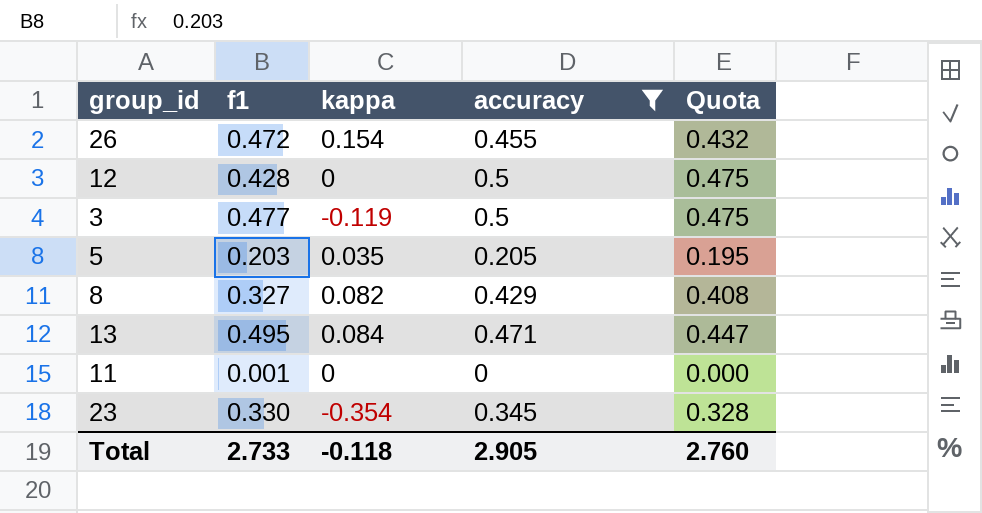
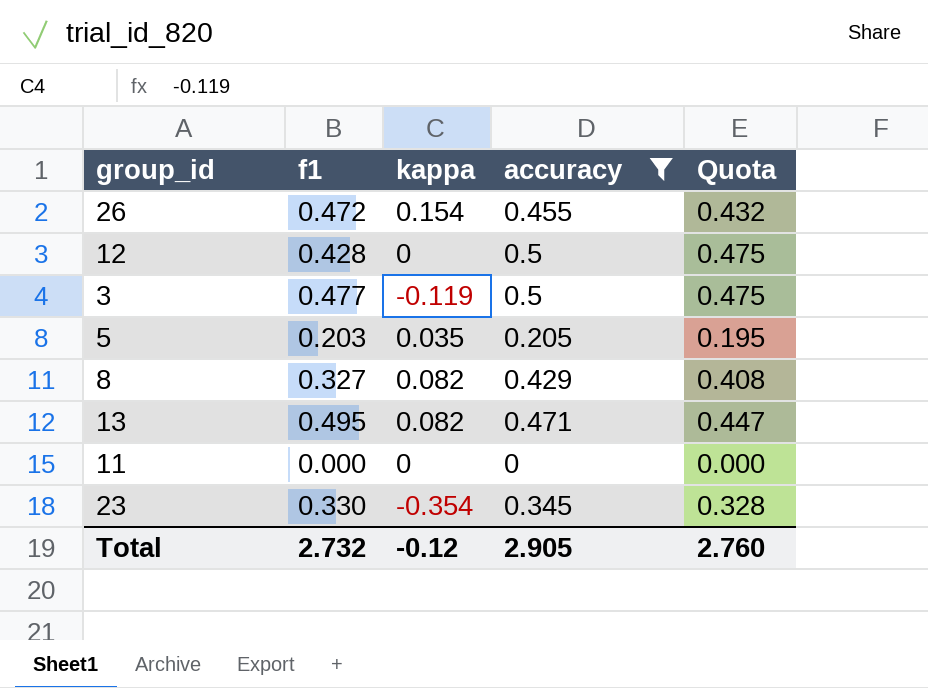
13 | kappa: 0.084 -> 0.082
11 | f1: 0.001 -> 0.000
Total | f1: 2.733 -> 2.732
Total | kappa: -0.118 -> -0.12

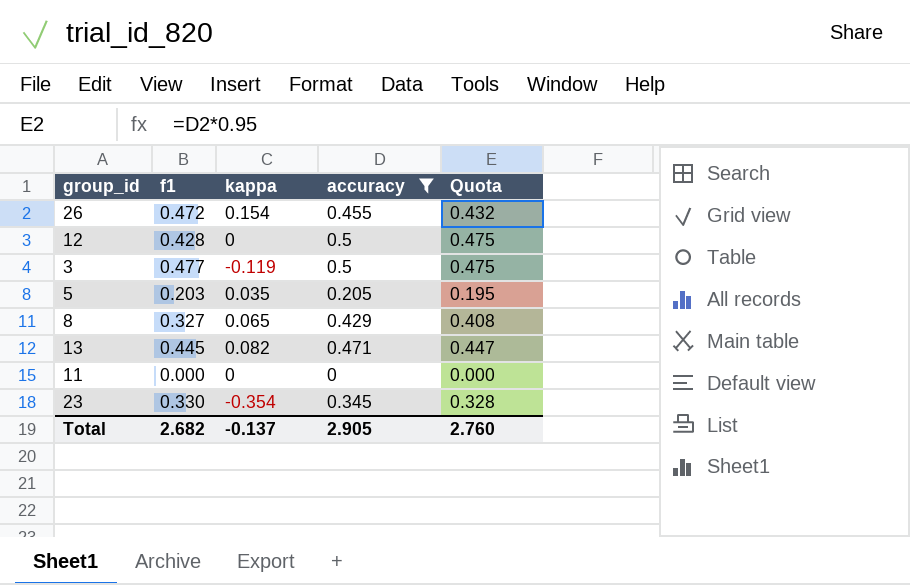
8 | kappa: 0.082 -> 0.065
13 | f1: 0.495 -> 0.445
Total | f1: 2.732 -> 2.682
Total | kappa: -0.12 -> -0.137

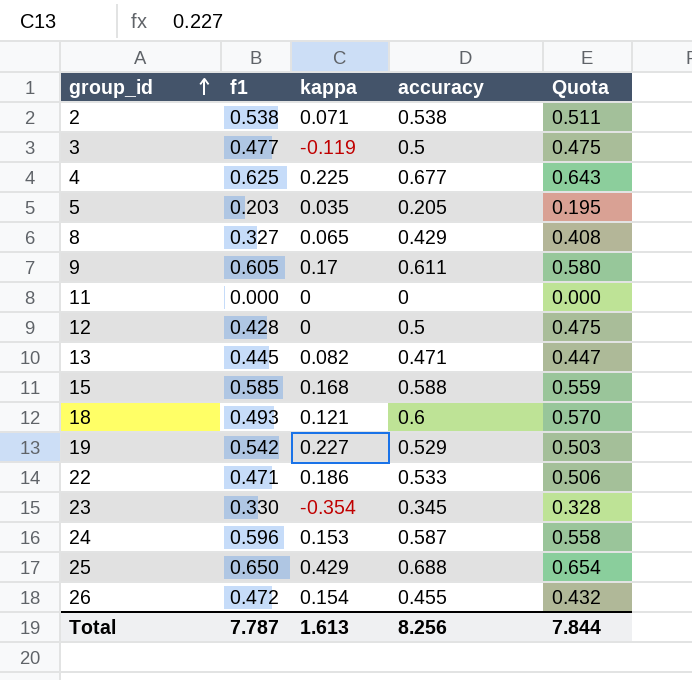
filter: accuracy <= 0.5 -> none
row order: none -> group_id ascending
Total | f1: 2.682 -> 7.787
Total | kappa: -0.137 -> 1.613
Total | accuracy: 2.905 -> 8.256
Total | Quota: 2.760 -> 7.844

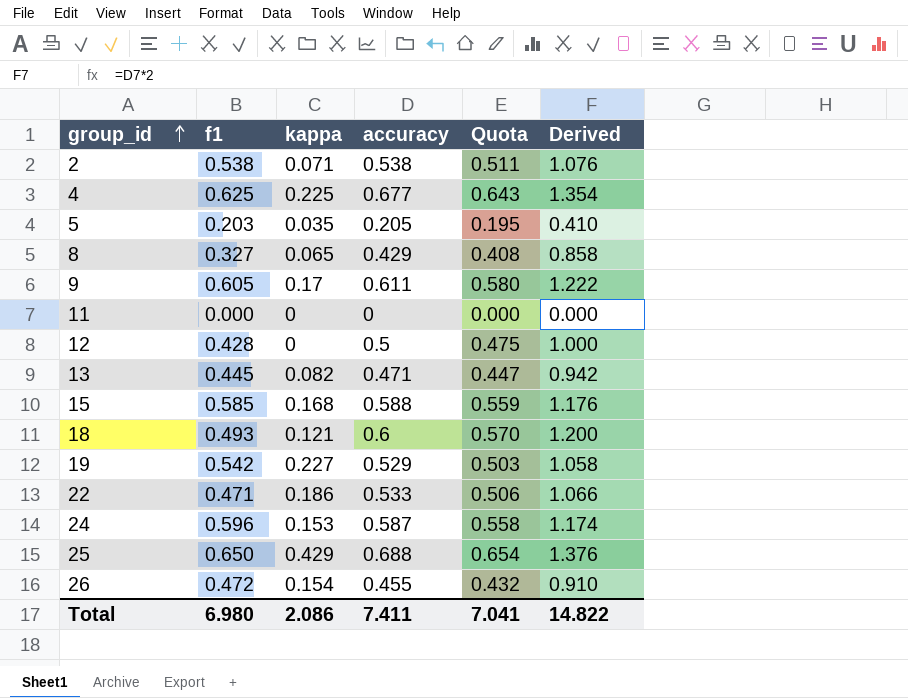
column Derived | formula: none -> [accuracy] * 2
row 3: 0.477 | -0.119 | 0.5 | 0.475 -> none
row 23: 0.330 | -0.354 | 0.345 | 0.328 -> none
Total | f1: 7.787 -> 6.980
Total | kappa: 1.613 -> 2.086
Total | accuracy: 8.256 -> 7.411
Total | Quota: 7.844 -> 7.041

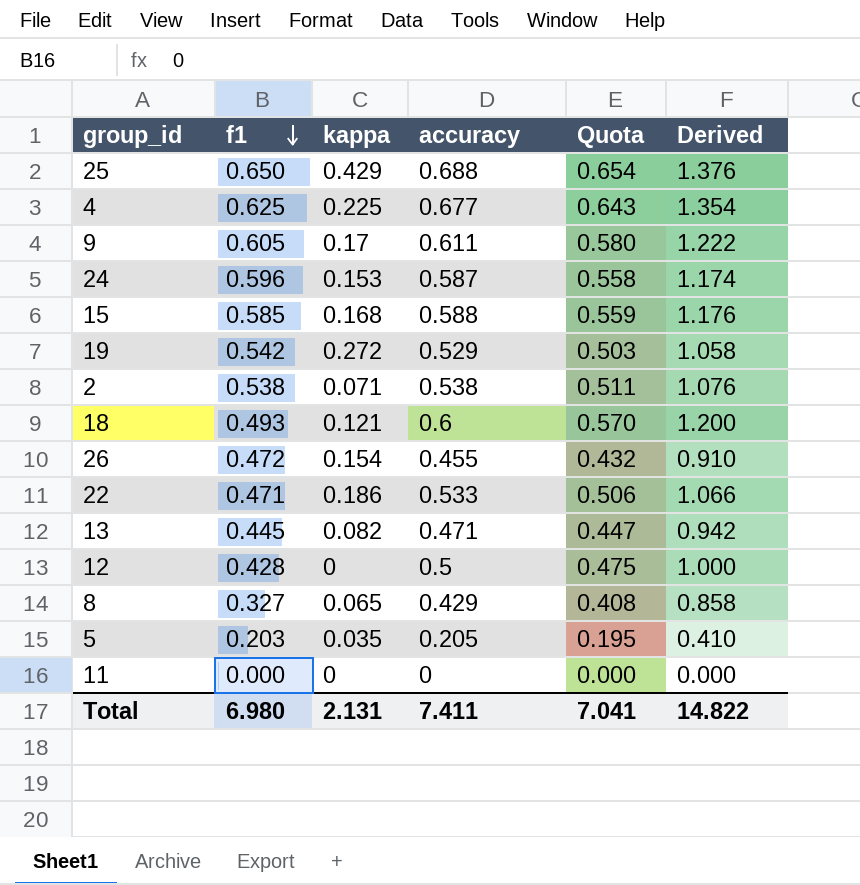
row order: group_id ascending -> f1 descending
19 | kappa: 0.227 -> 0.272
Total | kappa: 2.086 -> 2.131

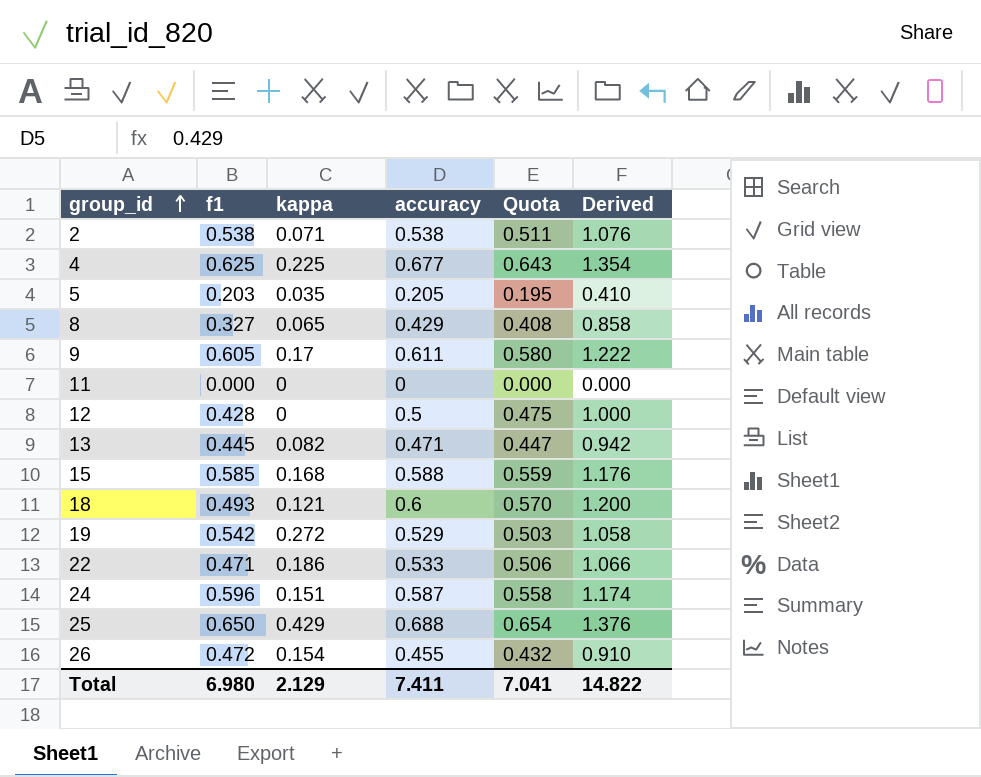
row order: f1 descending -> group_id ascending
24 | kappa: 0.153 -> 0.151
Total | kappa: 2.131 -> 2.129

